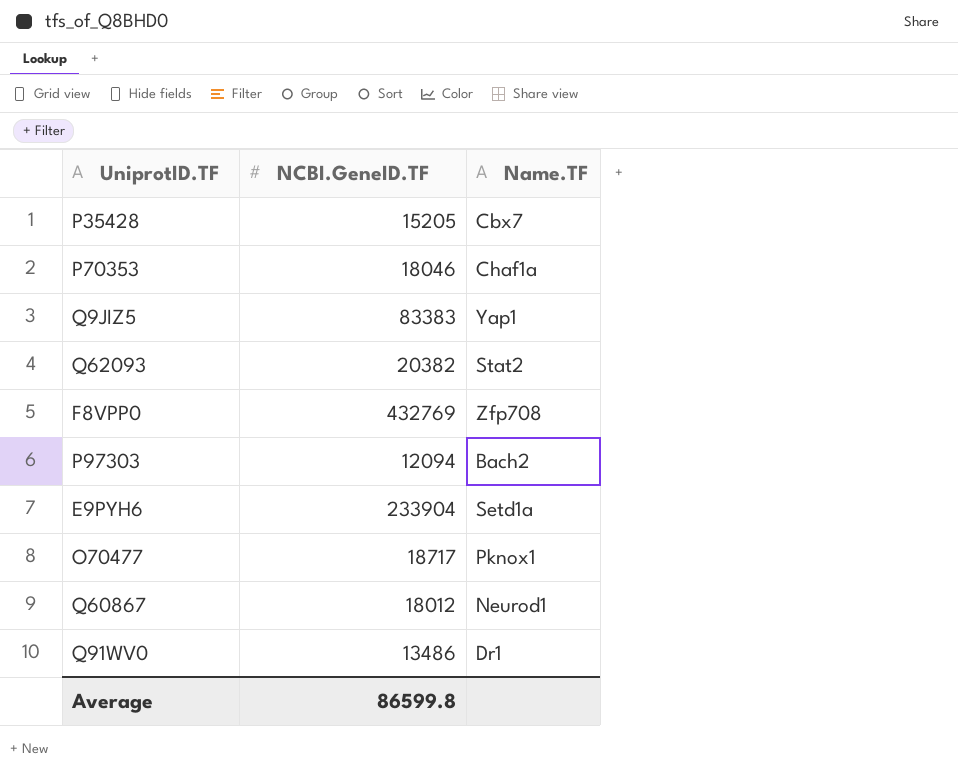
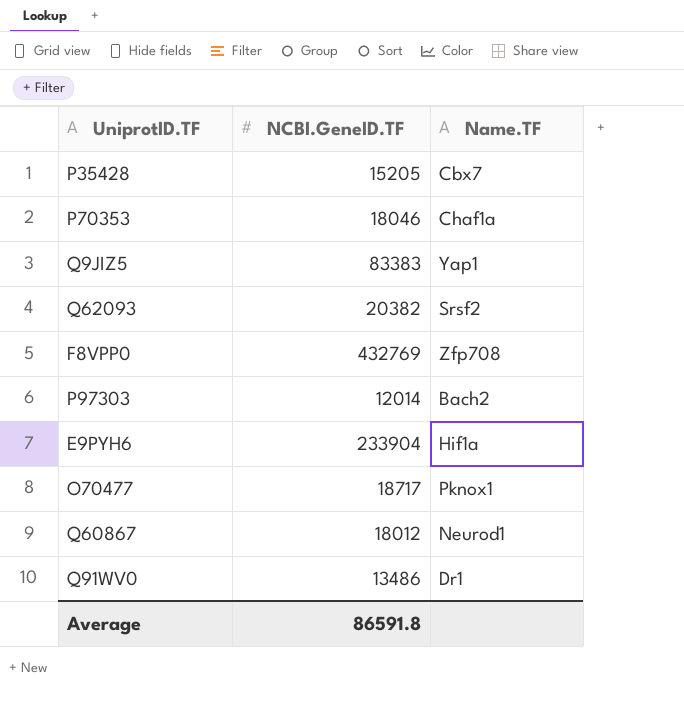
Q62093 | Name.TF: Stat2 -> Srsf2
P97303 | NCBI.GeneID.TF: 12094 -> 12014
E9PYH6 | Name.TF: Setd1a -> Hif1a
Average | NCBI.GeneID.TF: 86599.8 -> 86591.8

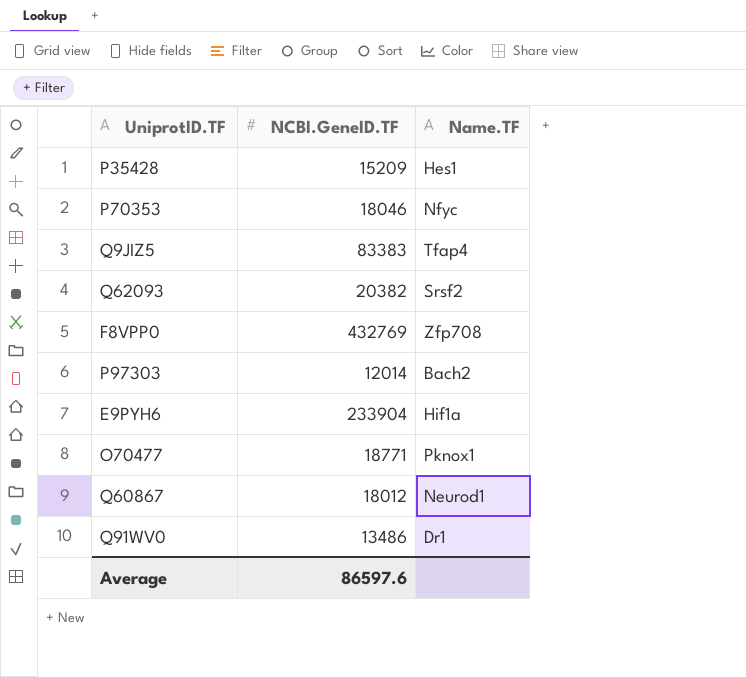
P35428 | NCBI.GeneID.TF: 15205 -> 15209
P35428 | Name.TF: Cbx7 -> Hes1
P70353 | Name.TF: Chaf1a -> Nfyc
Q9JIZ5 | Name.TF: Yap1 -> Tfap4
O70477 | NCBI.GeneID.TF: 18717 -> 18771
Average | NCBI.GeneID.TF: 86591.8 -> 86597.6

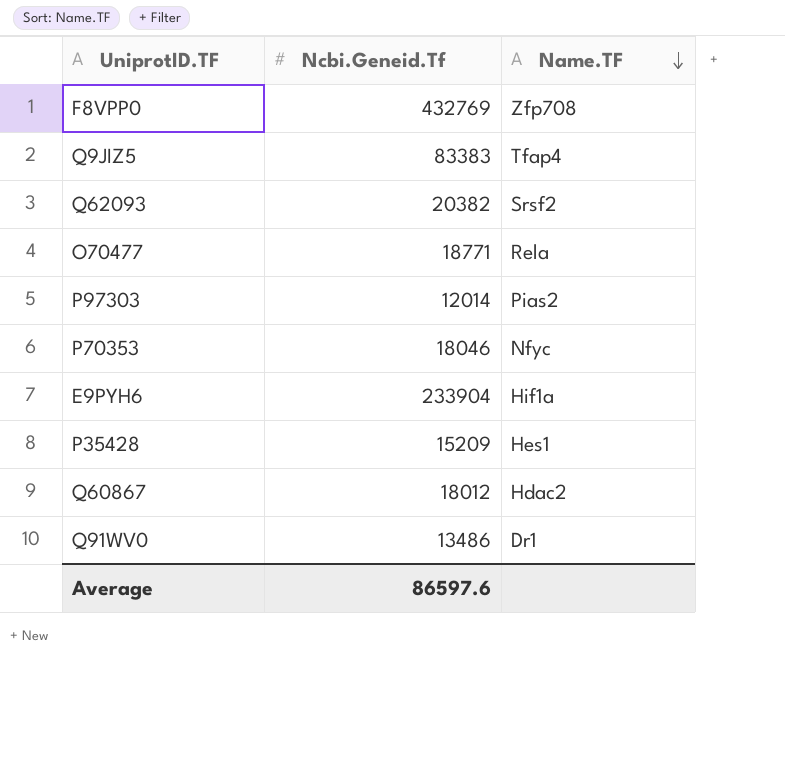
row order: none -> Name.TF descending
column name: NCBI.GeneID.TF -> Ncbi.Geneid.Tf
O70477 | Name.TF: Pknox1 -> Rela
P97303 | Name.TF: Bach2 -> Pias2
Q60867 | Name.TF: Neurod1 -> Hdac2

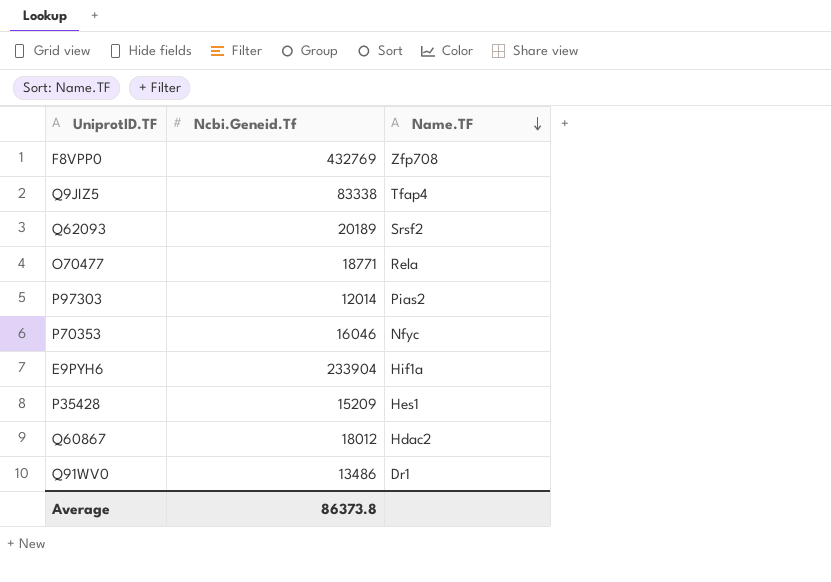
Q9JIZ5 | Ncbi.Geneid.Tf: 83383 -> 83338
Q62093 | Ncbi.Geneid.Tf: 20382 -> 20189
P70353 | Ncbi.Geneid.Tf: 18046 -> 16046
Average | Ncbi.Geneid.Tf: 86597.6 -> 86373.8

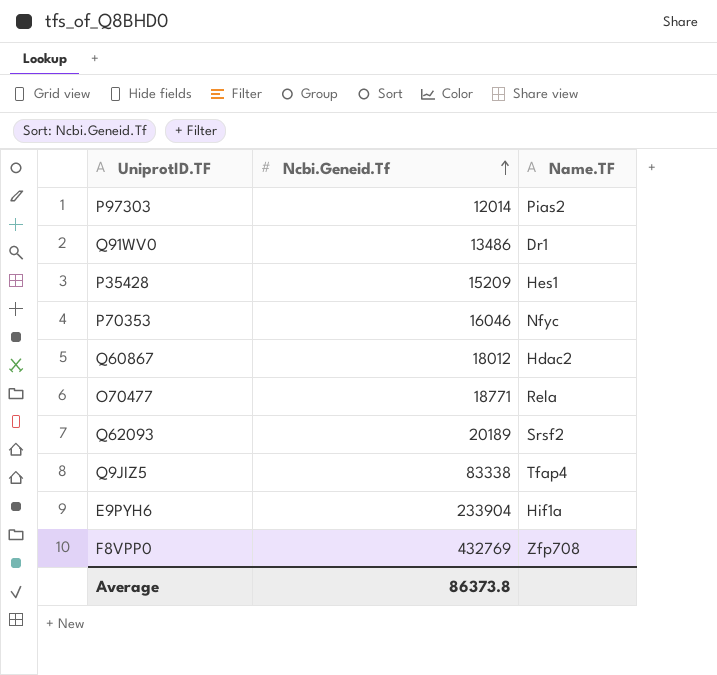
row order: Name.TF descending -> Ncbi.Geneid.Tf ascending

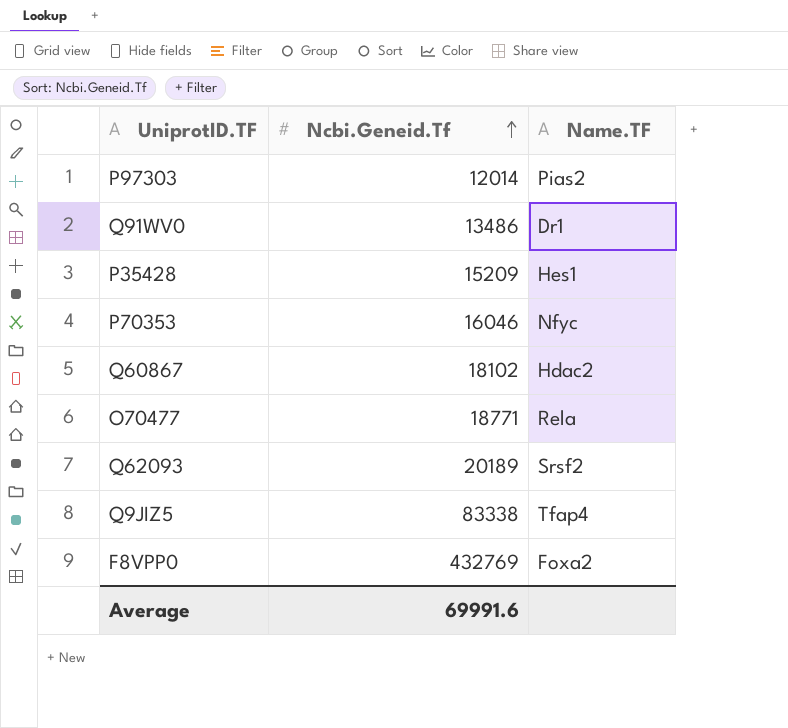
row E9PYH6: 233904 | Hif1a -> none
Q60867 | Ncbi.Geneid.Tf: 18012 -> 18102
F8VPP0 | Name.TF: Zfp708 -> Foxa2
Average | Ncbi.Geneid.Tf: 86373.8 -> 69991.6

